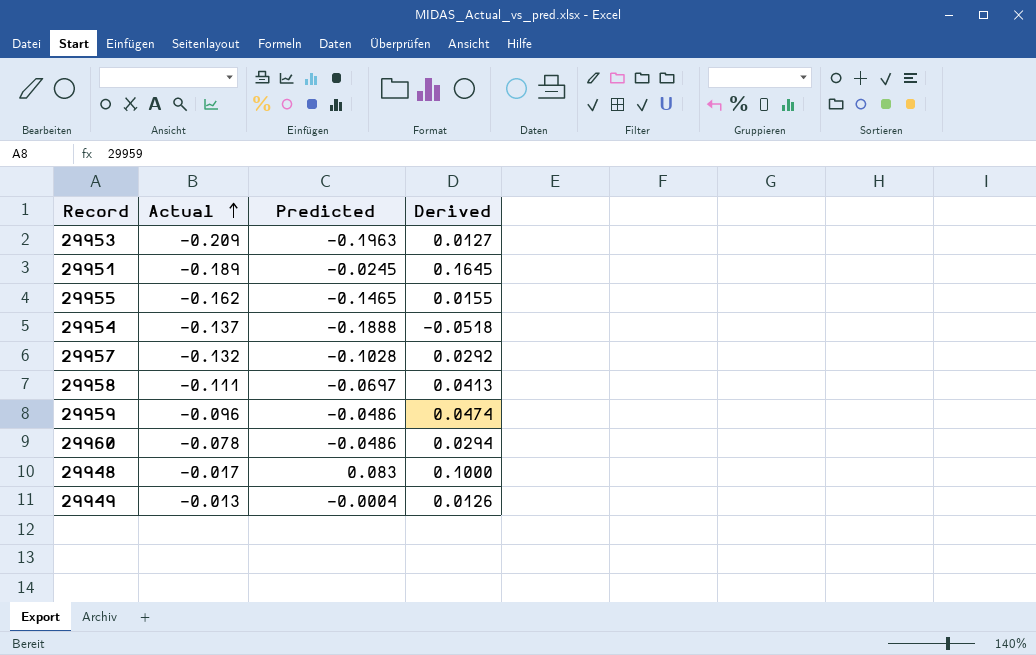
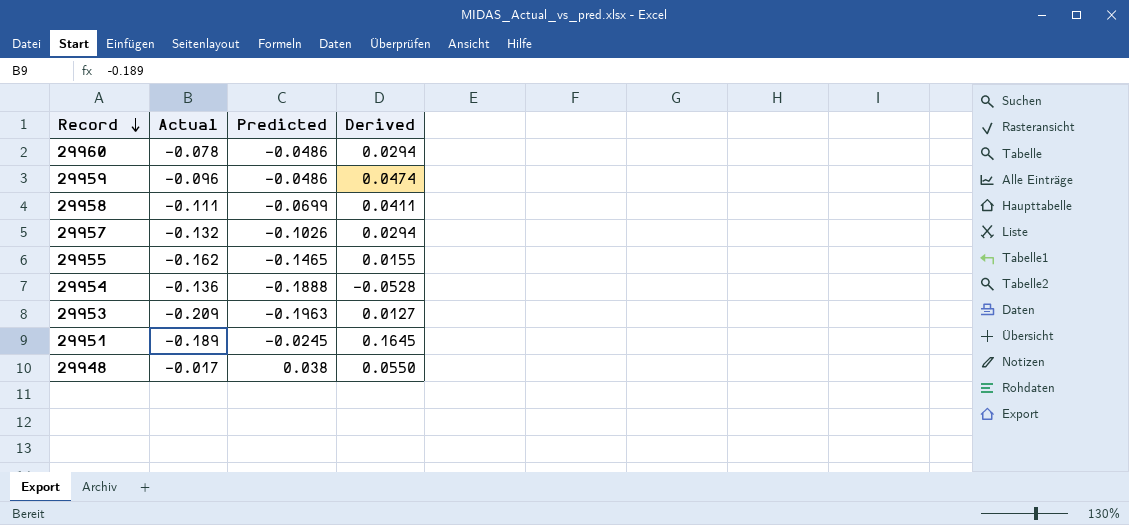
row order: Actual ascending -> Record descending
row 29949: -0.013 | -0.0004 | 0.0126 -> none
29958 | Predicted: -0.0697 -> -0.0699
29958 | Derived: 0.0413 -> 0.0411
29957 | Predicted: -0.1028 -> -0.1026
29957 | Derived: 0.0292 -> 0.0294
29954 | Actual: -0.137 -> -0.136
29954 | Derived: -0.0518 -> -0.0528
29948 | Predicted: 0.083 -> 0.038
29948 | Derived: 0.1000 -> 0.0550

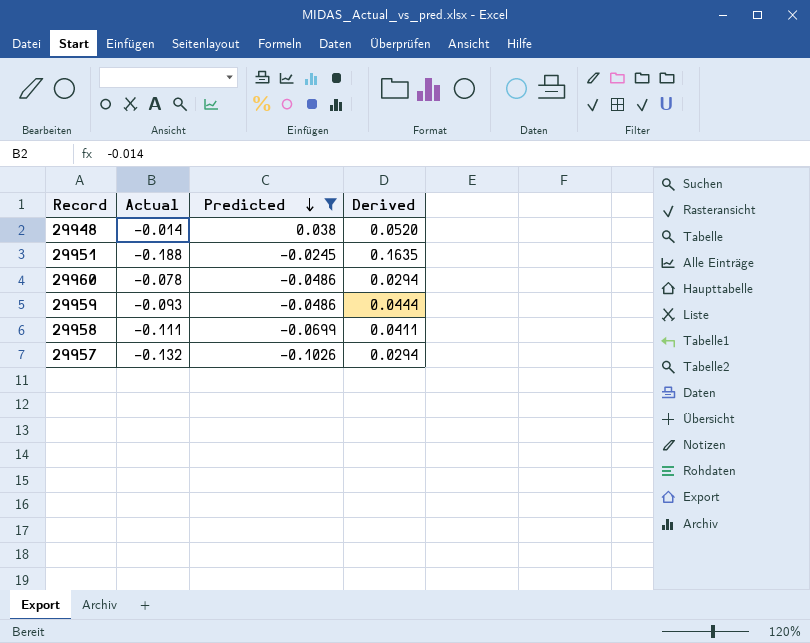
filter: none -> Predicted >= -0.1026
row order: Record descending -> Predicted descending
29948 | Actual: -0.017 -> -0.014
29948 | Derived: 0.0550 -> 0.0520
29951 | Actual: -0.189 -> -0.188
29951 | Derived: 0.1645 -> 0.1635
29959 | Actual: -0.096 -> -0.093
29959 | Derived: 0.0474 -> 0.0444

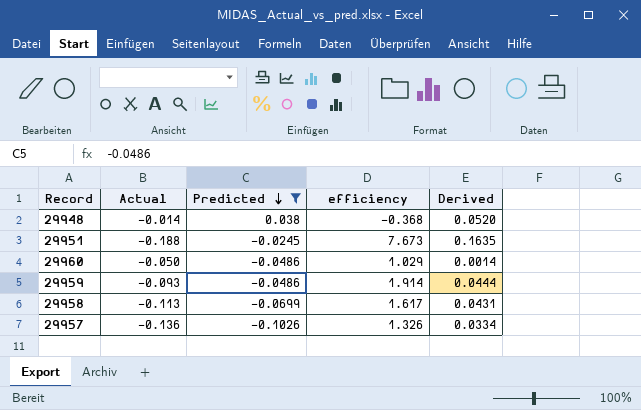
column efficiency | formula: none -> [Actual] / [Predicted]
29960 | Actual: -0.078 -> -0.050
29960 | Derived: 0.0294 -> 0.0014
29958 | Actual: -0.111 -> -0.113
29958 | Derived: 0.0411 -> 0.0431
29957 | Actual: -0.132 -> -0.136
29957 | Derived: 0.0294 -> 0.0334

